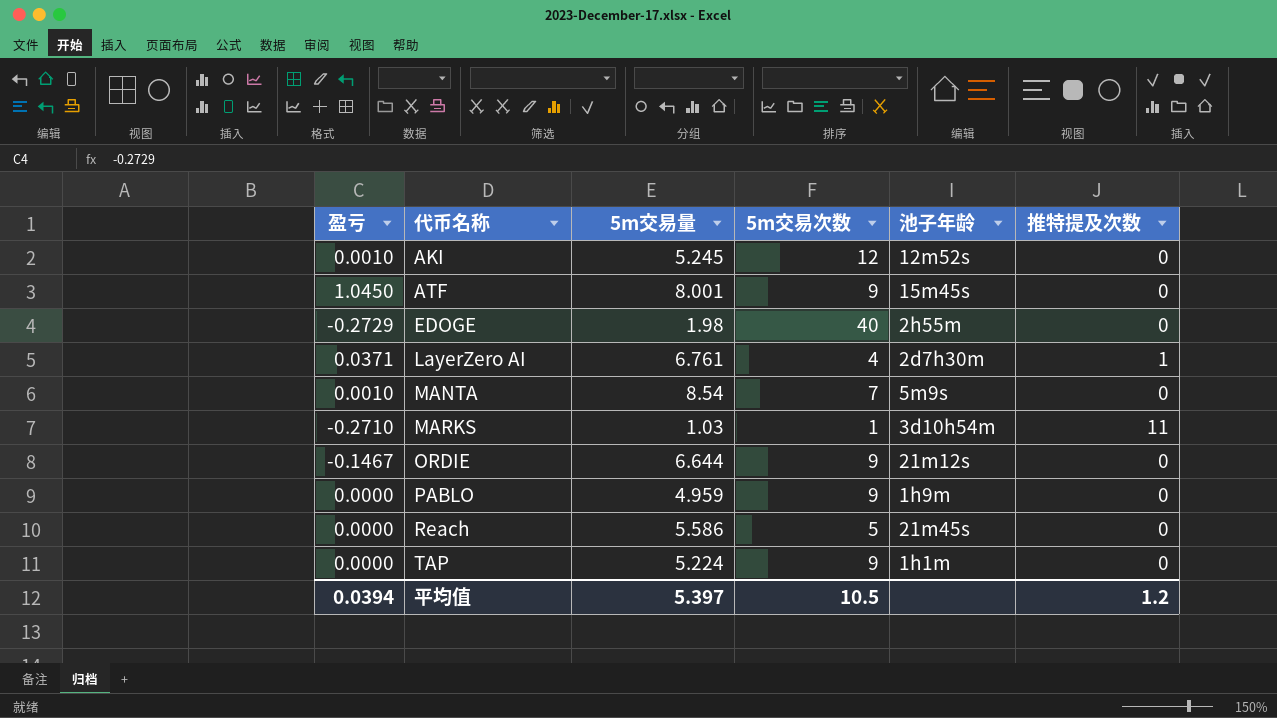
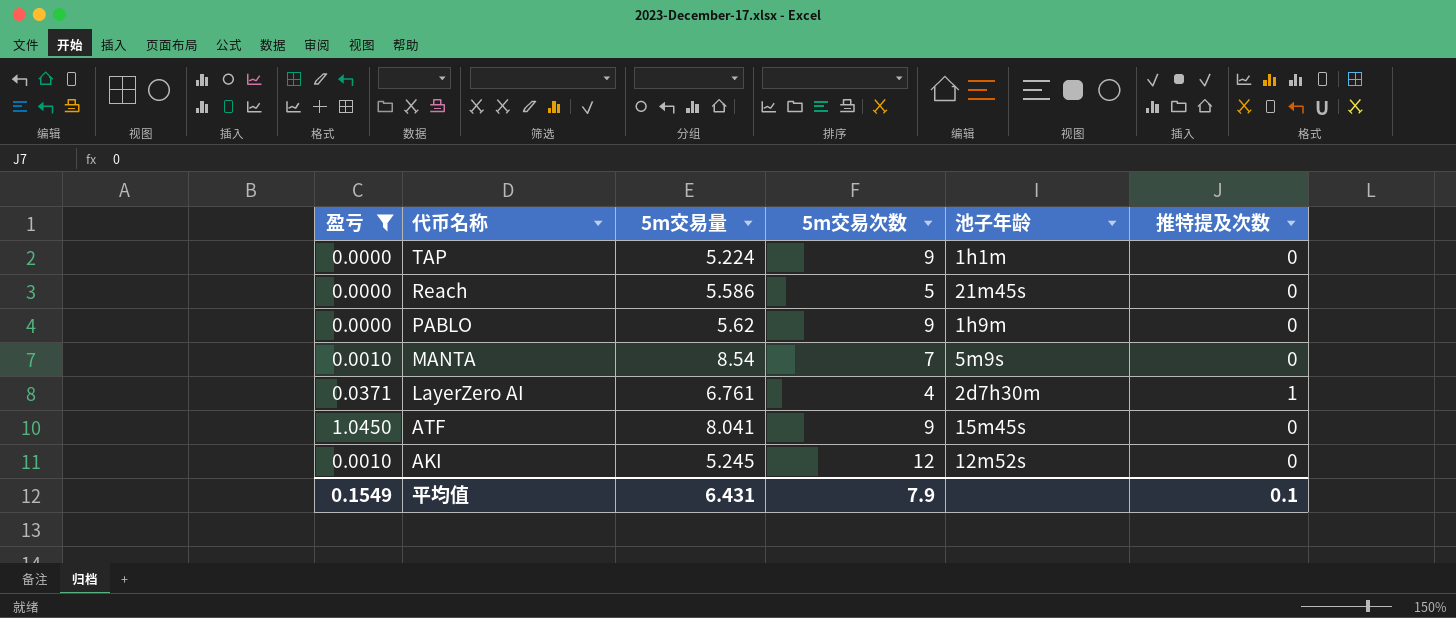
filter: none -> 盈亏 >= 0.0000
row order: 代币名称 ascending -> 代币名称 descending
PABLO | 5m交易量: 4.959 -> 5.62
ATF | 5m交易量: 8.001 -> 8.041
平均值 | 盈亏: 0.0394 -> 0.1549
平均值 | 5m交易量: 5.397 -> 6.431
平均值 | 5m交易次数: 10.5 -> 7.9
平均值 | 推特提及次数: 1.2 -> 0.1

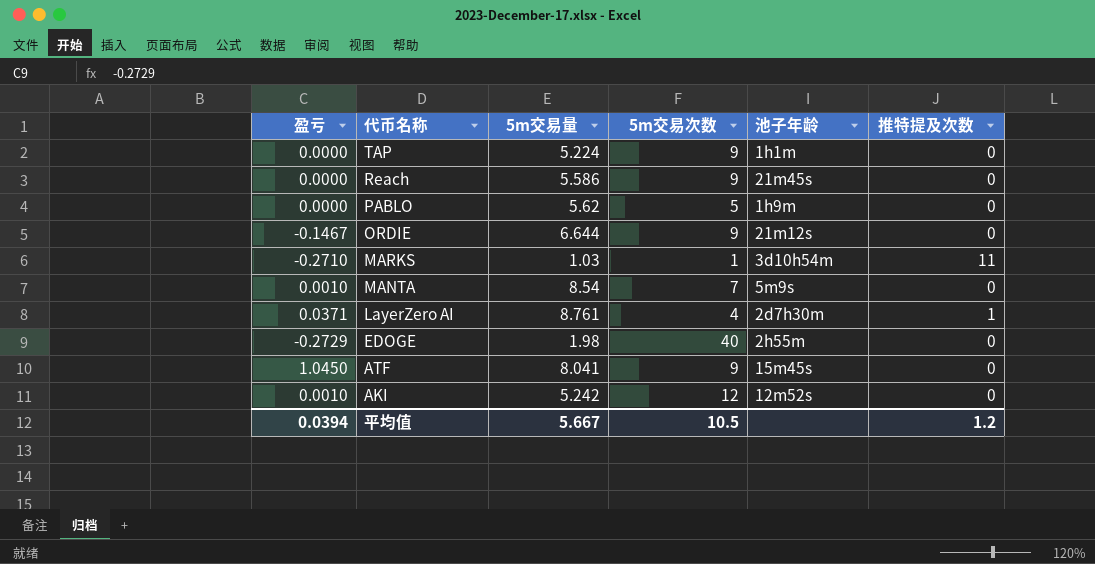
filter: 盈亏 >= 0.0000 -> none
Reach | 5m交易次数: 5 -> 9
PABLO | 5m交易次数: 9 -> 5
LayerZero AI | 5m交易量: 6.761 -> 8.761
AKI | 5m交易量: 5.245 -> 5.242
平均值 | 盈亏: 0.1549 -> 0.0394
平均值 | 5m交易量: 6.431 -> 5.667
平均值 | 5m交易次数: 7.9 -> 10.5
平均值 | 推特提及次数: 0.1 -> 1.2

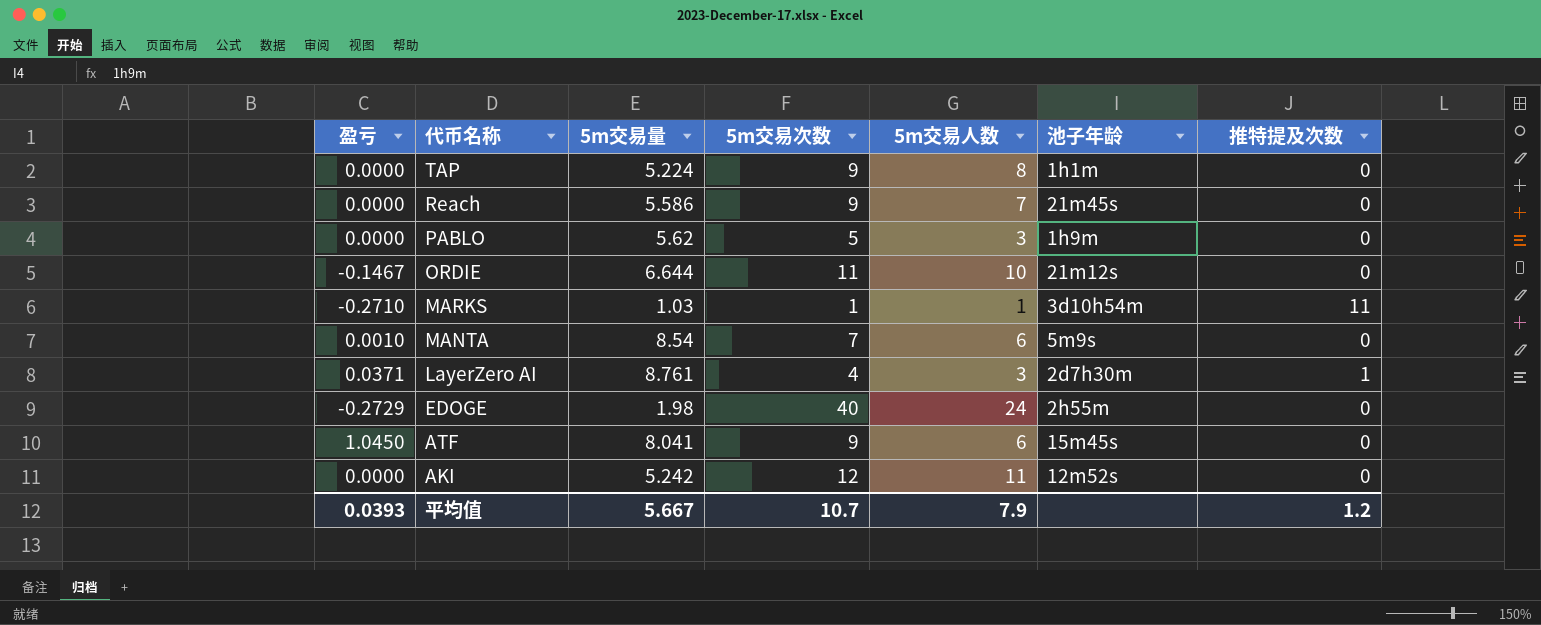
column 5m交易人数 | position: none -> 5
ORDIE | 5m交易次数: 9 -> 11
AKI | 盈亏: 0.0010 -> 0.0000
平均值 | 盈亏: 0.0394 -> 0.0393
平均值 | 5m交易次数: 10.5 -> 10.7

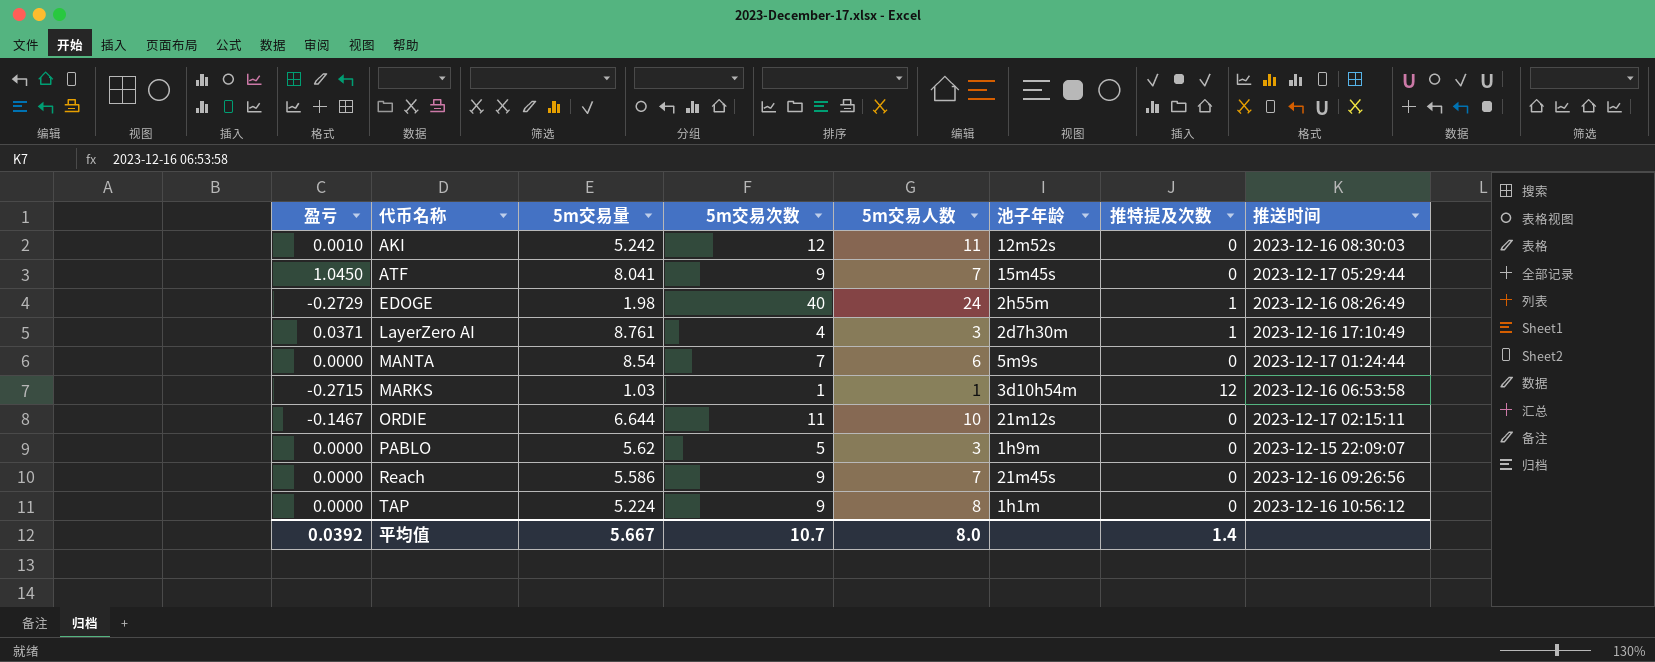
row order: 代币名称 descending -> 代币名称 ascending
column 推送时间 | position: none -> 8
AKI | 盈亏: 0.0000 -> 0.0010
ATF | 5m交易人数: 6 -> 7
EDOGE | 推特提及次数: 0 -> 1
MANTA | 盈亏: 0.0010 -> 0.0000
MARKS | 盈亏: -0.2710 -> -0.2715
MARKS | 推特提及次数: 11 -> 12
平均值 | 盈亏: 0.0393 -> 0.0392
平均值 | 5m交易人数: 7.9 -> 8.0
平均值 | 推特提及次数: 1.2 -> 1.4

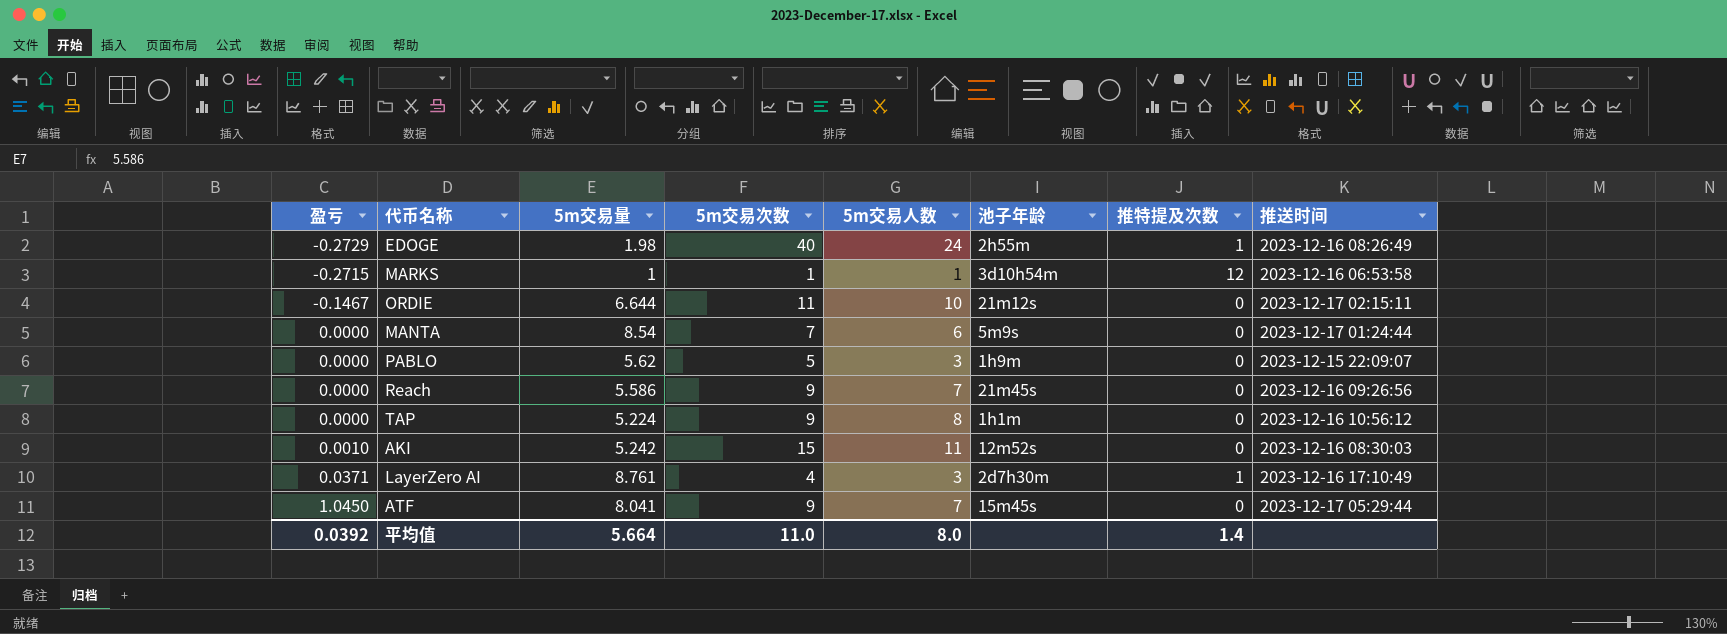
row order: 代币名称 ascending -> 盈亏 ascending
MARKS | 5m交易量: 1.03 -> 1
AKI | 5m交易次数: 12 -> 15
平均值 | 5m交易量: 5.667 -> 5.664
平均值 | 5m交易次数: 10.7 -> 11.0

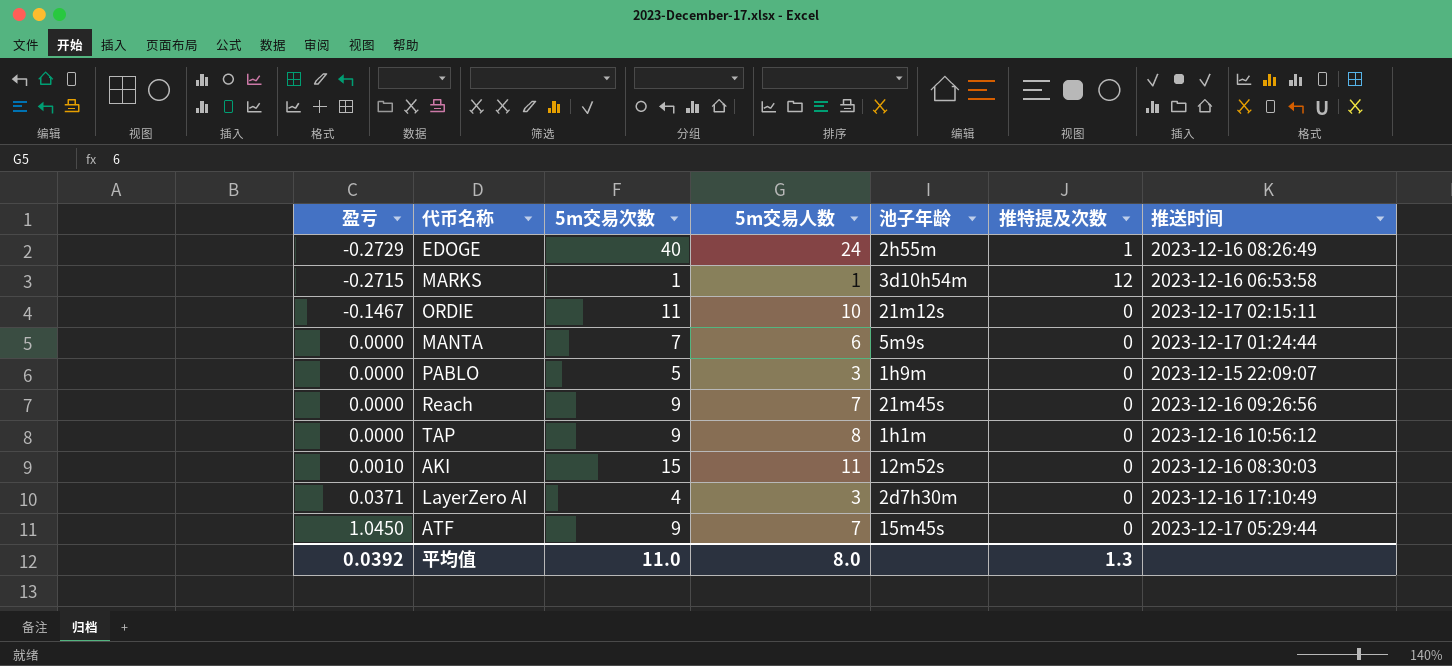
column 5m交易量 | position: 3 -> none
LayerZero AI | 推特提及次数: 1 -> 0
平均值 | 推特提及次数: 1.4 -> 1.3

